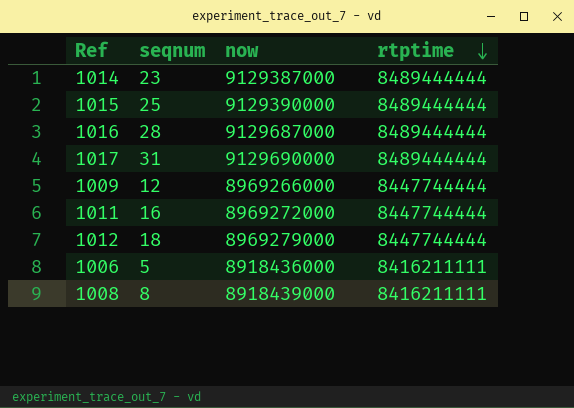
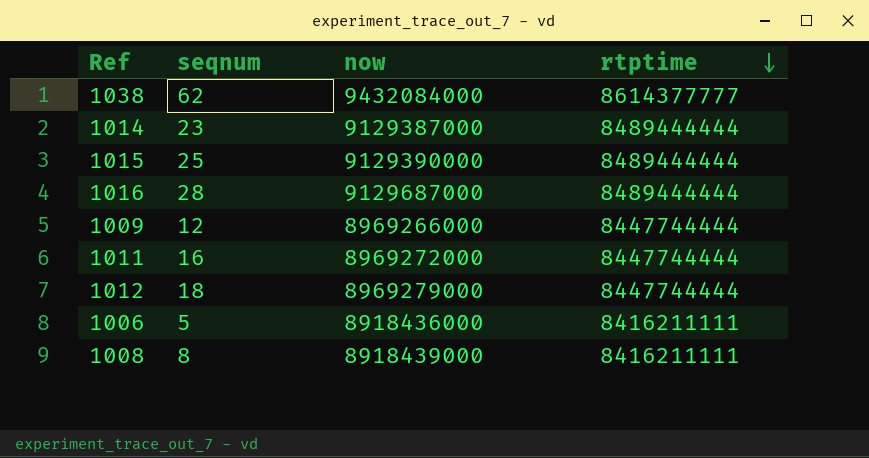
row 1017: 31 | 9129690000 | 8489444444 -> none
row 1038: none -> 62 | 9432084000 | 8614377777

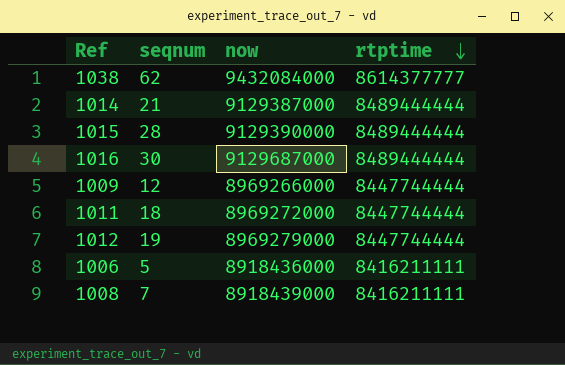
1014 | seqnum: 23 -> 21
1015 | seqnum: 25 -> 28
1016 | seqnum: 28 -> 30
1011 | seqnum: 16 -> 18
1012 | seqnum: 18 -> 19
1008 | seqnum: 8 -> 7

